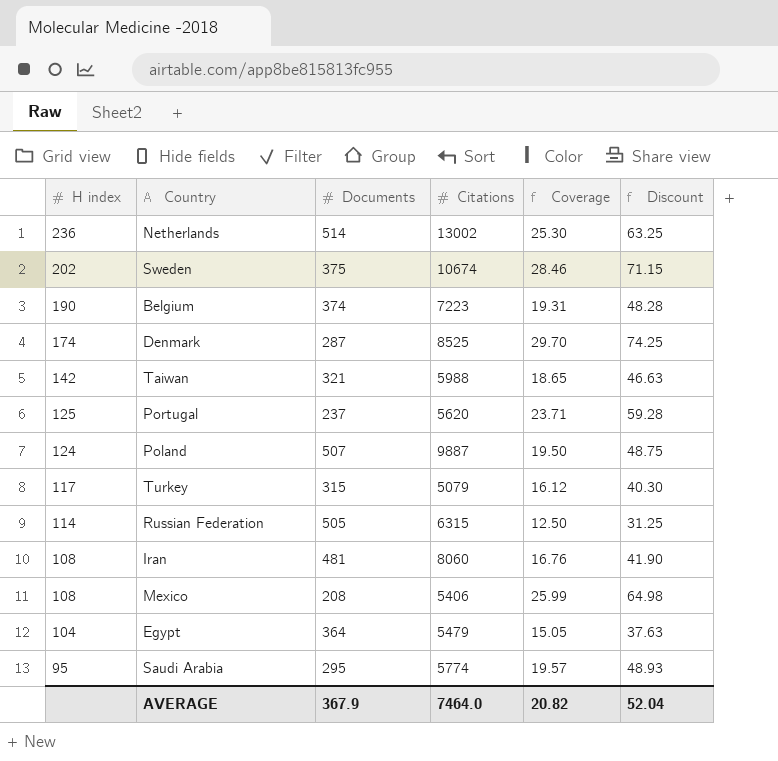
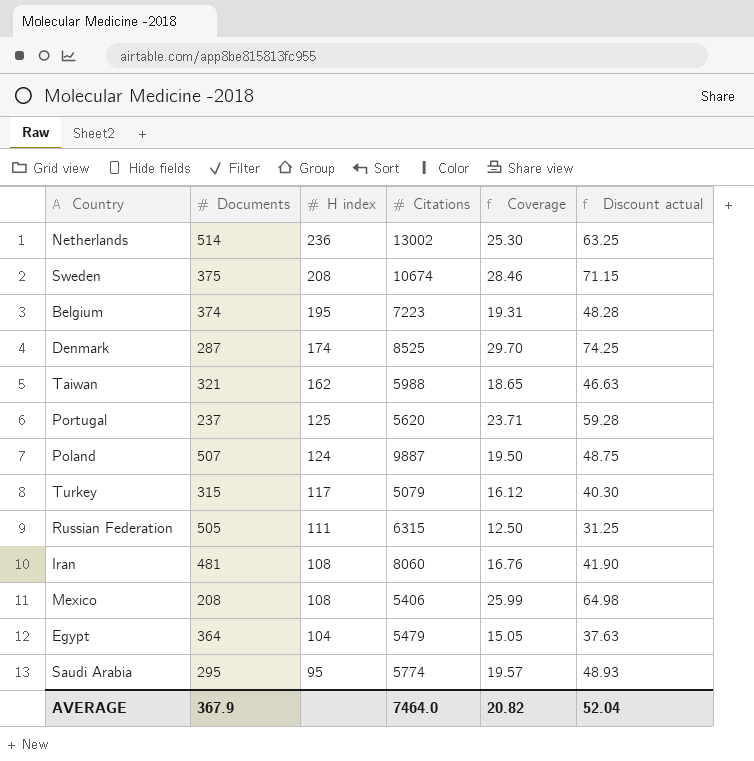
column H index | position: 1 -> 3
column name: Discount -> Discount actual
Sweden | H index: 202 -> 208
Belgium | H index: 190 -> 195
Taiwan | H index: 142 -> 162
Russian Federation | H index: 114 -> 111

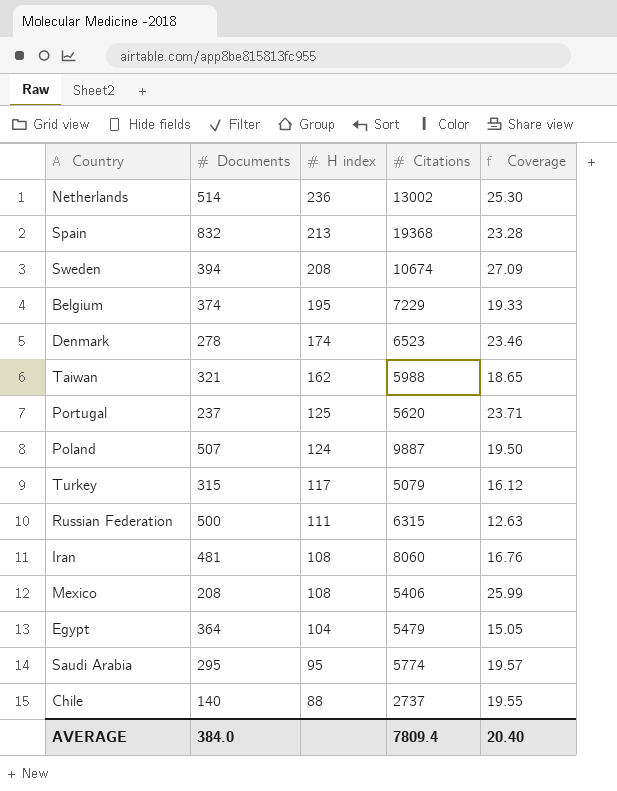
column Discount actual | formula: [Coverage] * 2.5 -> none
row Spain: none -> 832 | 213 | 19368 | 23.28
Sweden | Documents: 375 -> 394
Sweden | Coverage: 28.46 -> 27.09
Belgium | Citations: 7223 -> 7229
Belgium | Coverage: 19.31 -> 19.33
Denmark | Documents: 287 -> 278
Denmark | Citations: 8525 -> 6523
Denmark | Coverage: 29.70 -> 23.46
Russian Federation | Documents: 505 -> 500
Russian Federation | Coverage: 12.50 -> 12.63
row Chile: none -> 140 | 88 | 2737 | 19.55
AVERAGE | Documents: 367.9 -> 384.0
AVERAGE | Citations: 7464.0 -> 7809.4
AVERAGE | Coverage: 20.82 -> 20.40

